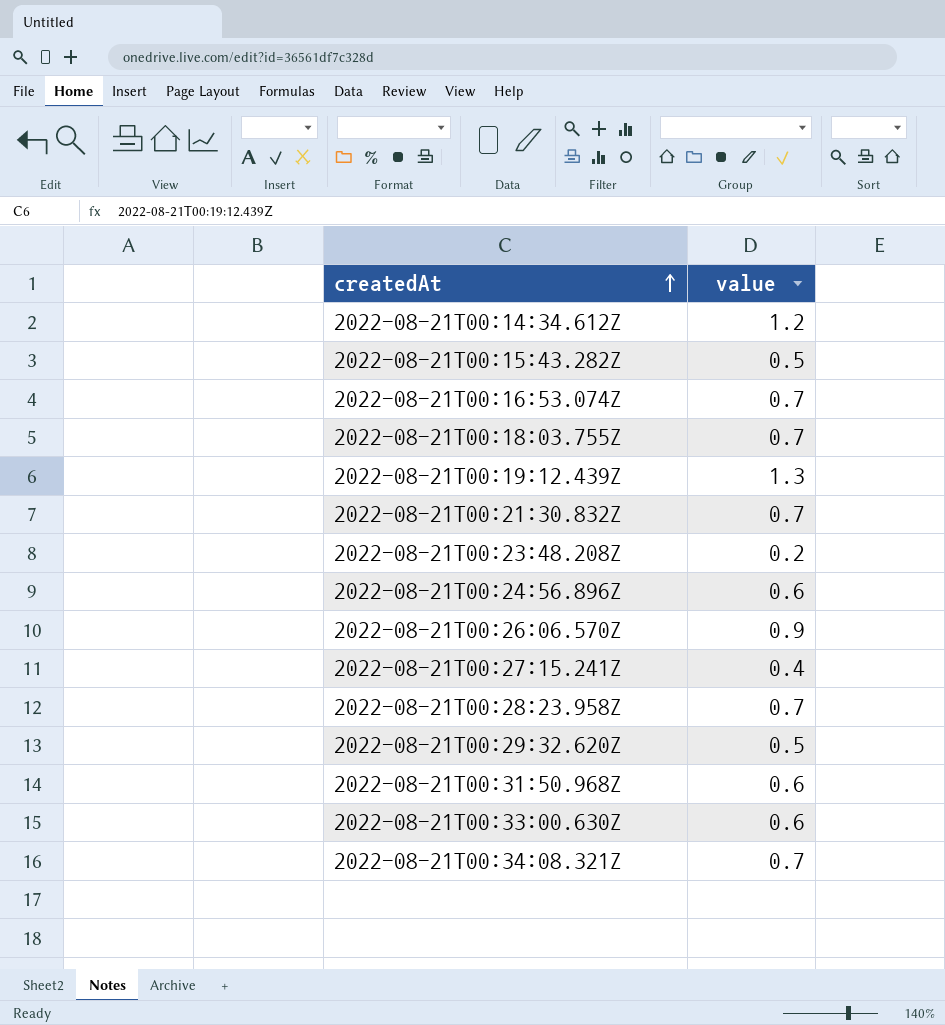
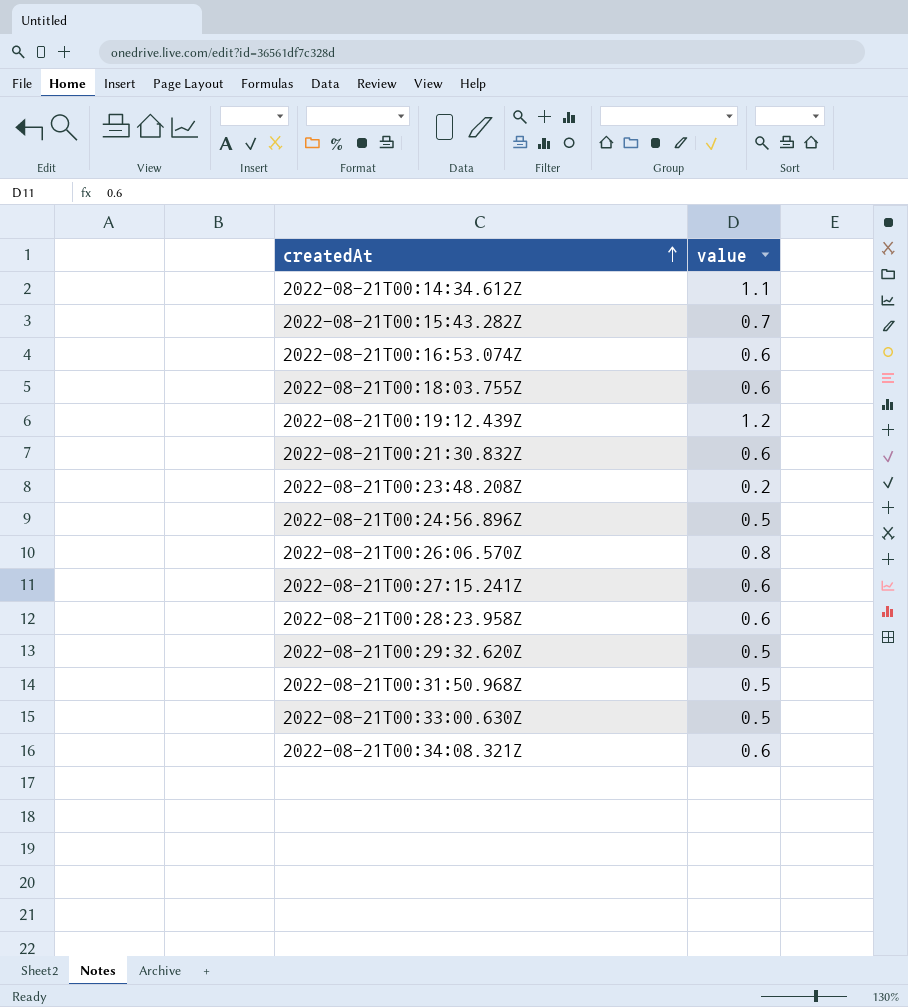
2022-08-21T00:14:34.612Z | value: 1.2 -> 1.1
2022-08-21T00:15:43.282Z | value: 0.5 -> 0.7
2022-08-21T00:16:53.074Z | value: 0.7 -> 0.6
2022-08-21T00:18:03.755Z | value: 0.7 -> 0.6
2022-08-21T00:19:12.439Z | value: 1.3 -> 1.2
2022-08-21T00:21:30.832Z | value: 0.7 -> 0.6
2022-08-21T00:24:56.896Z | value: 0.6 -> 0.5
2022-08-21T00:26:06.570Z | value: 0.9 -> 0.8
2022-08-21T00:27:15.241Z | value: 0.4 -> 0.6
2022-08-21T00:28:23.958Z | value: 0.7 -> 0.6
2022-08-21T00:31:50.968Z | value: 0.6 -> 0.5
2022-08-21T00:33:00.630Z | value: 0.6 -> 0.5
2022-08-21T00:34:08.321Z | value: 0.7 -> 0.6

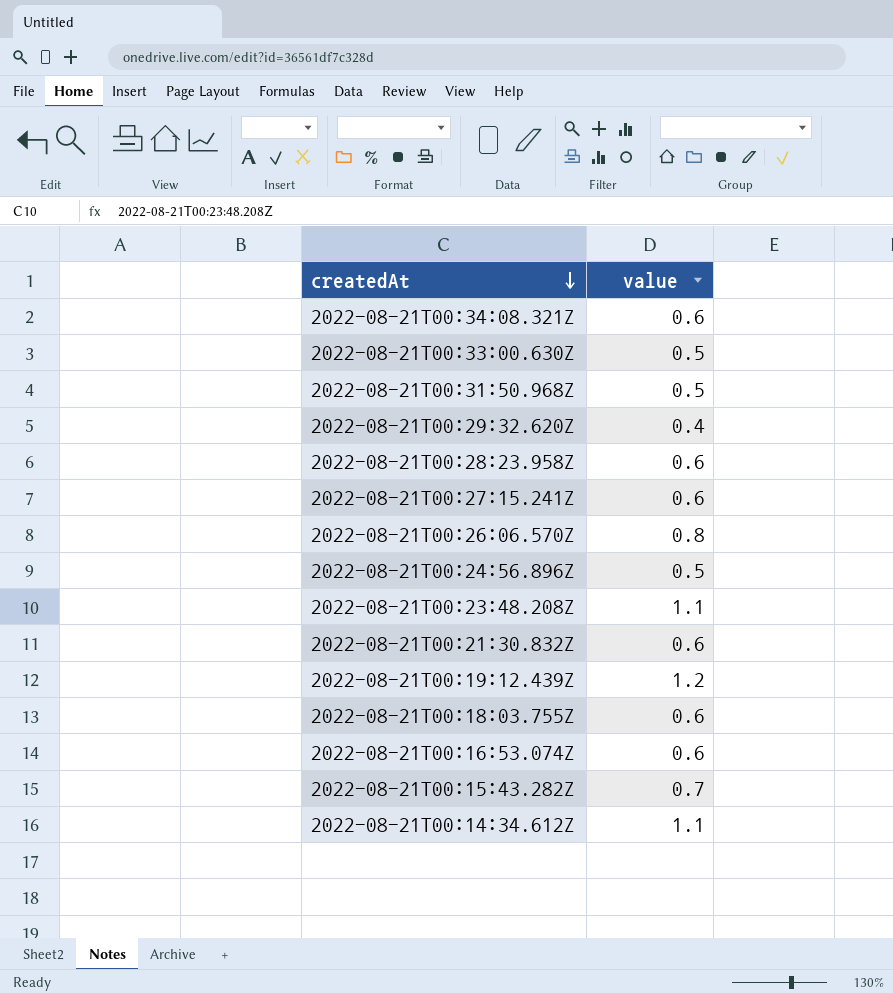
row order: createdAt ascending -> createdAt descending
2022-08-21T00:29:32.620Z | value: 0.5 -> 0.4
2022-08-21T00:23:48.208Z | value: 0.2 -> 1.1

